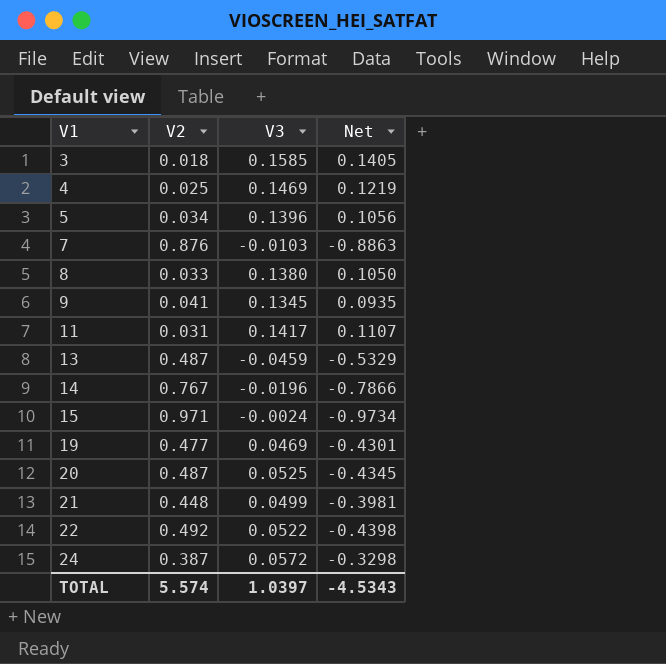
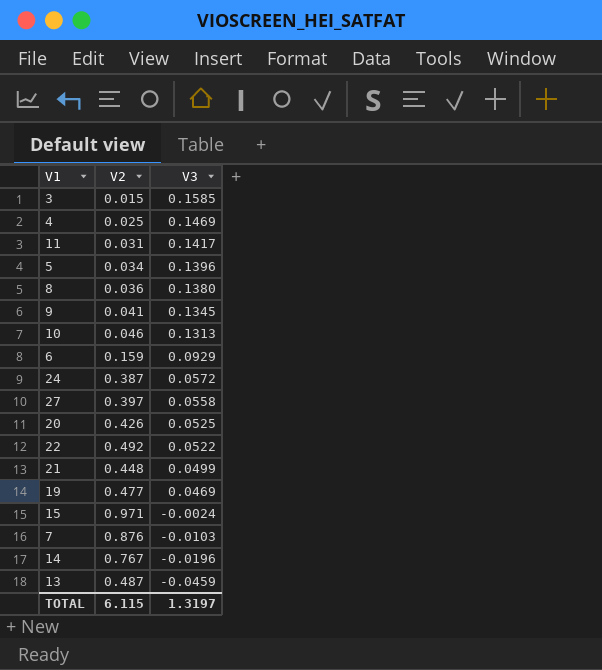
row order: V1 ascending -> V3 descending
column Net | formula: [V3] - [V2] -> none
3 | V2: 0.018 -> 0.015
8 | V2: 0.033 -> 0.036
row 10: none -> 0.046 | 0.1313
row 6: none -> 0.159 | 0.0929
row 27: none -> 0.397 | 0.0558
20 | V2: 0.487 -> 0.426
TOTAL | V2: 5.574 -> 6.115
TOTAL | V3: 1.0397 -> 1.3197

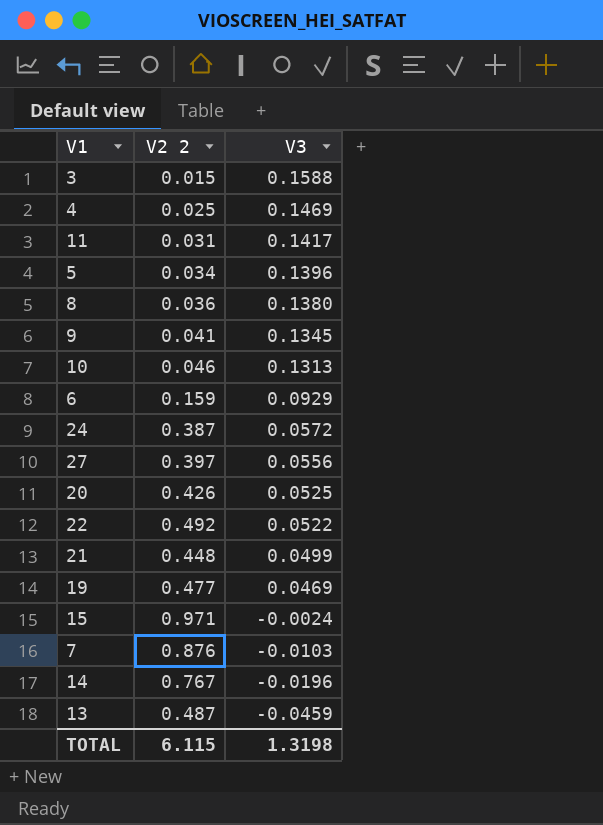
column name: V2 -> V2 2
3 | V3: 0.1585 -> 0.1588
27 | V3: 0.0558 -> 0.0556
TOTAL | V3: 1.3197 -> 1.3198

